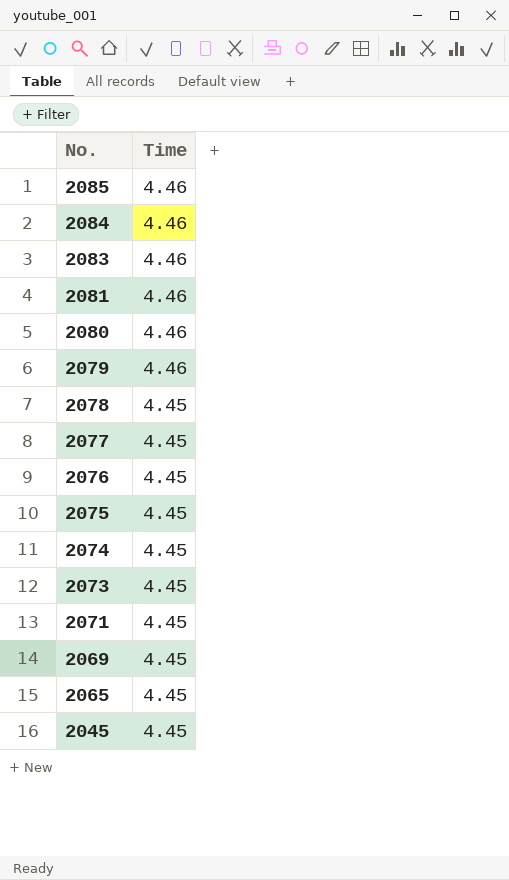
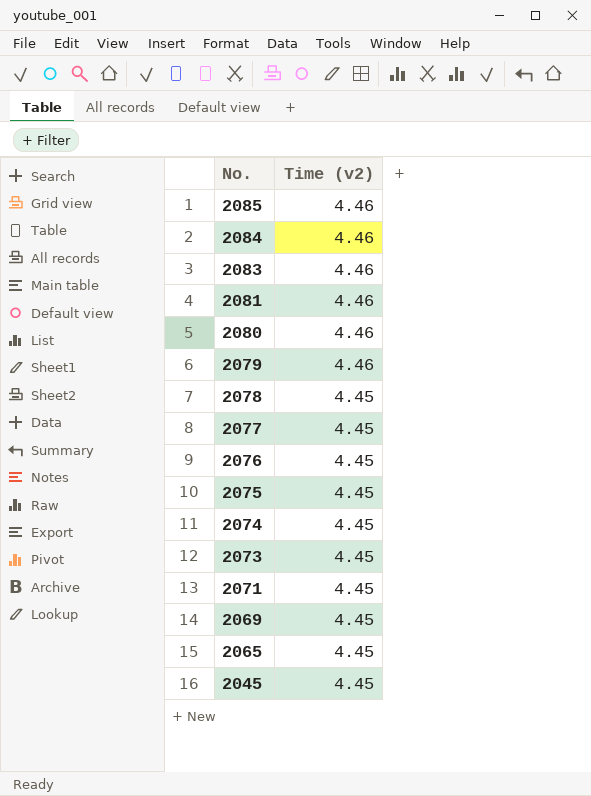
column name: Time -> Time (v2)

